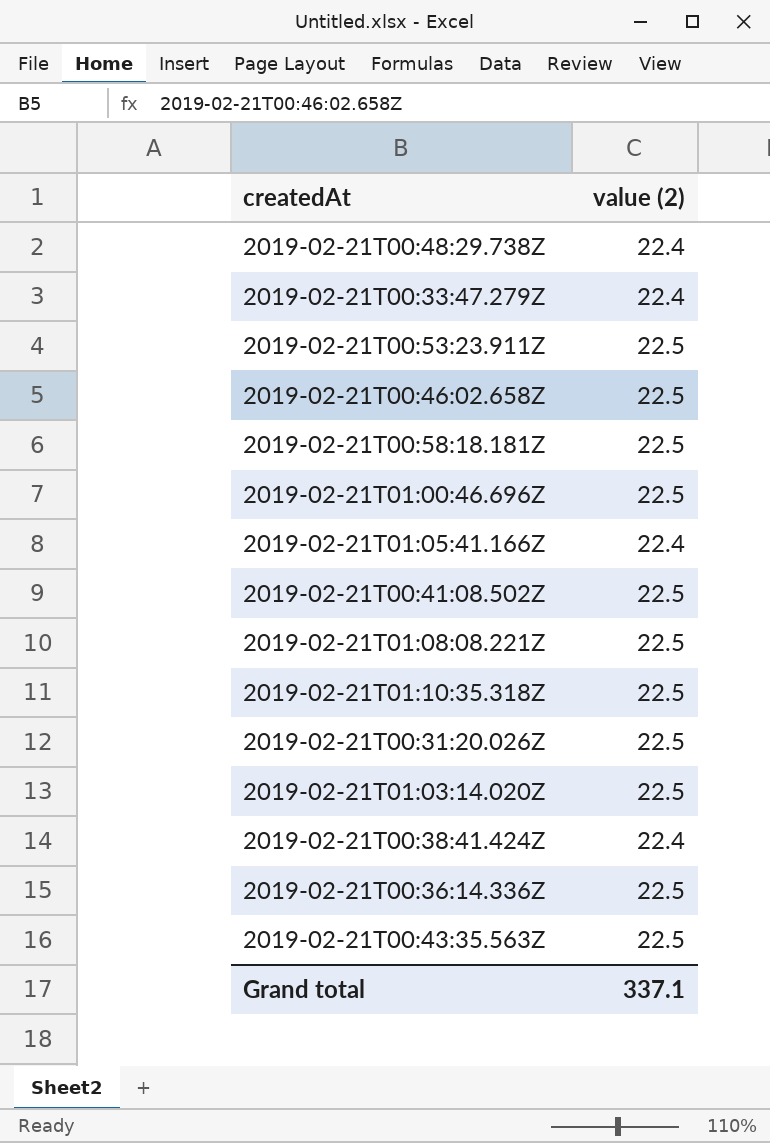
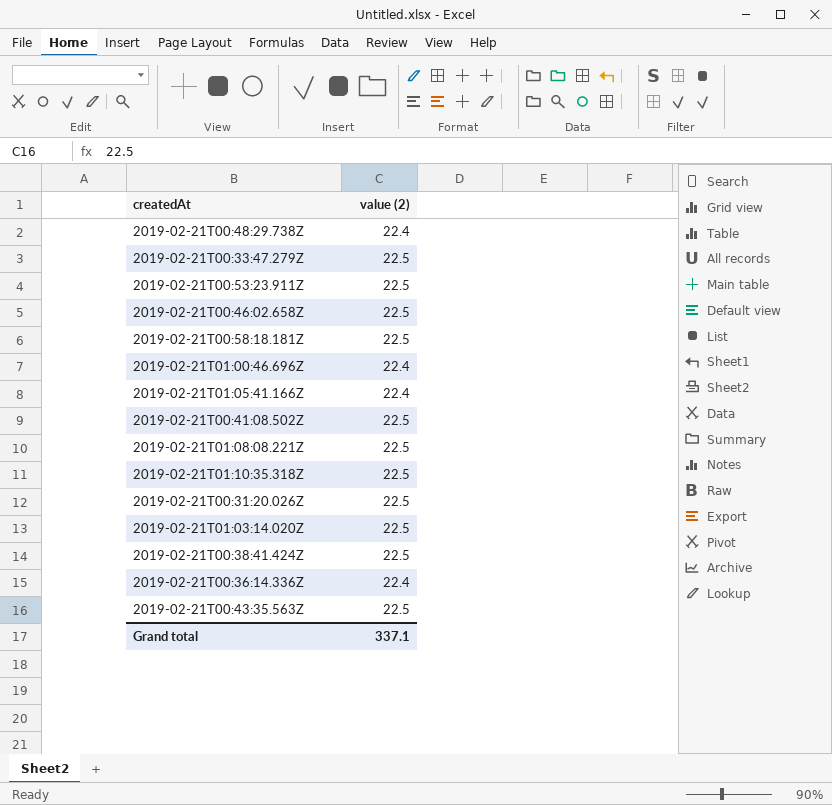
2019-02-21T00:33:47.279Z | value (2): 22.4 -> 22.5
2019-02-21T01:00:46.696Z | value (2): 22.5 -> 22.4
2019-02-21T00:38:41.424Z | value (2): 22.4 -> 22.5
2019-02-21T00:36:14.336Z | value (2): 22.5 -> 22.4

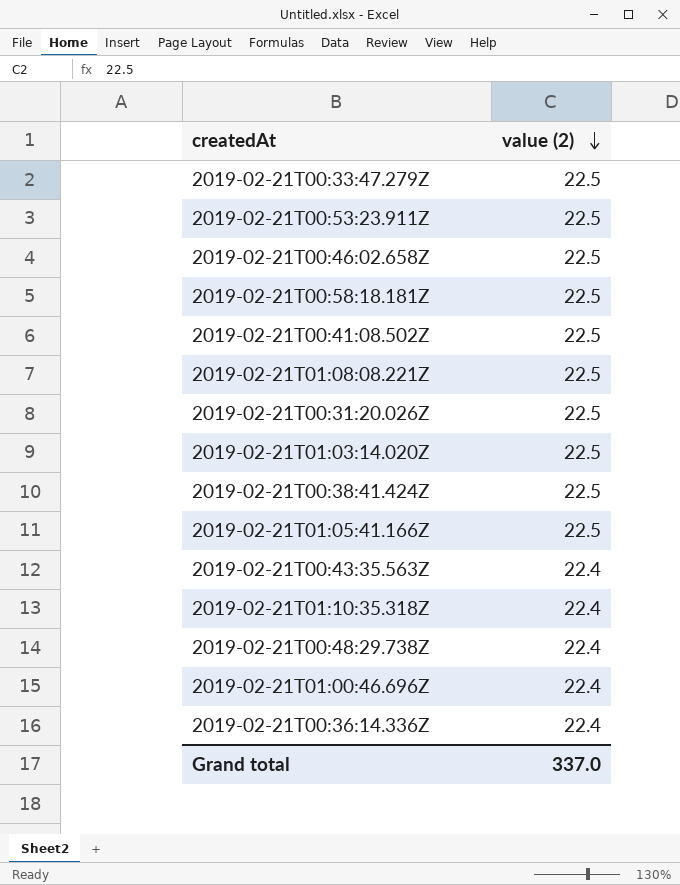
row order: none -> value (2) descending
2019-02-21T01:05:41.166Z | value (2): 22.4 -> 22.5
2019-02-21T00:43:35.563Z | value (2): 22.5 -> 22.4
2019-02-21T01:10:35.318Z | value (2): 22.5 -> 22.4
Grand total | value (2): 337.1 -> 337.0

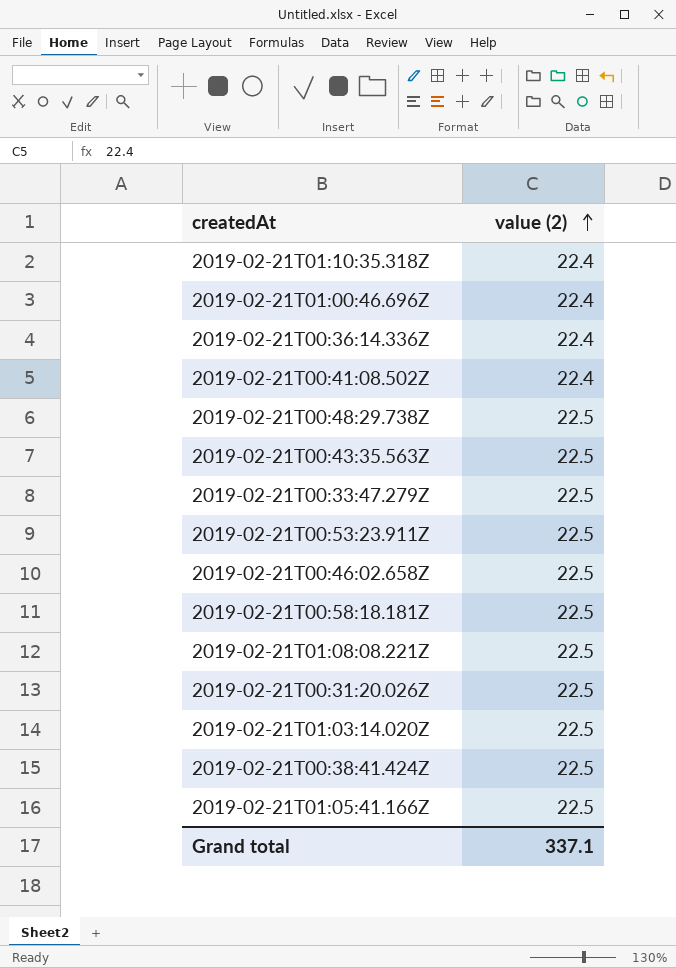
row order: value (2) descending -> value (2) ascending
2019-02-21T00:41:08.502Z | value (2): 22.5 -> 22.4
2019-02-21T00:48:29.738Z | value (2): 22.4 -> 22.5
2019-02-21T00:43:35.563Z | value (2): 22.4 -> 22.5
Grand total | value (2): 337.0 -> 337.1

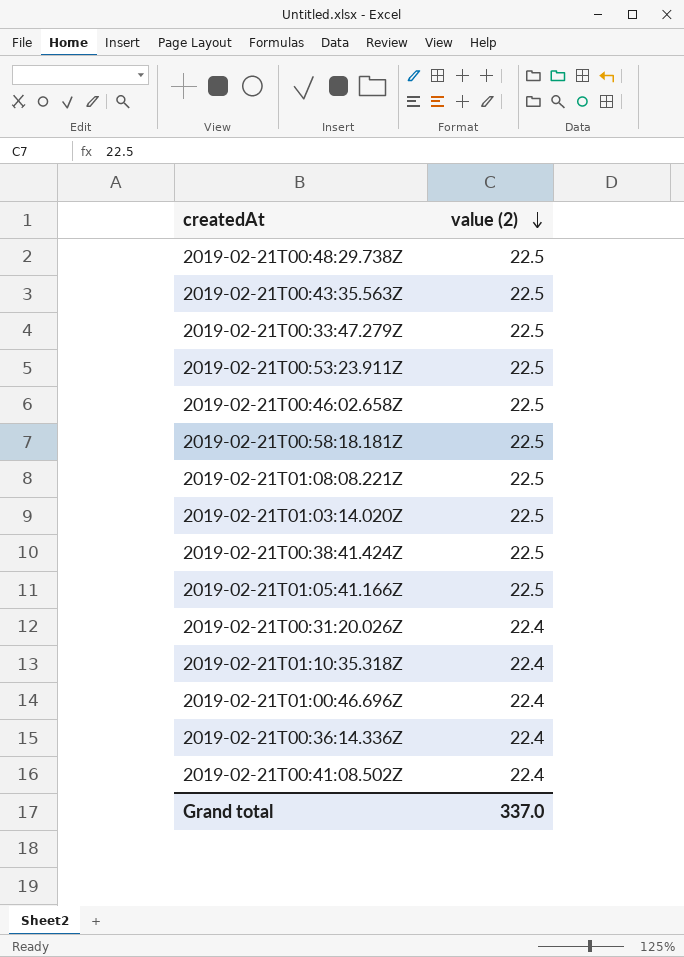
row order: value (2) ascending -> value (2) descending
2019-02-21T00:31:20.026Z | value (2): 22.5 -> 22.4
Grand total | value (2): 337.1 -> 337.0

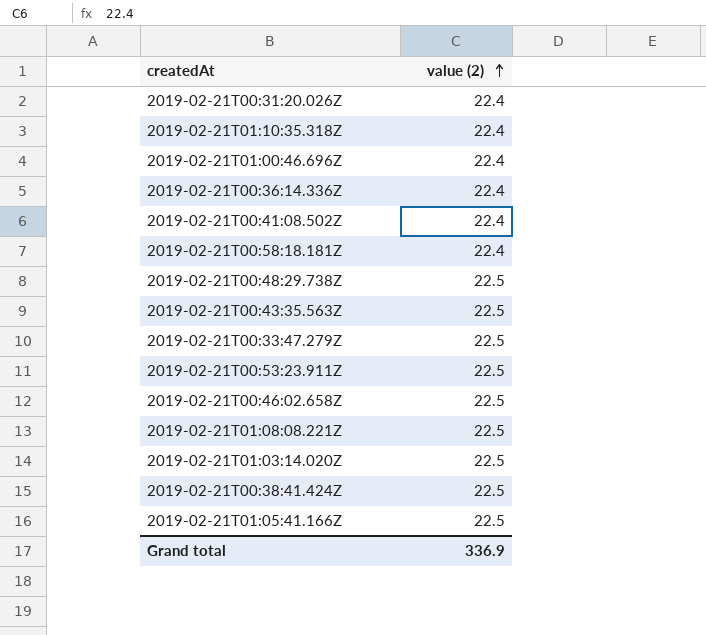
row order: value (2) descending -> value (2) ascending
2019-02-21T00:58:18.181Z | value (2): 22.5 -> 22.4
Grand total | value (2): 337.0 -> 336.9

